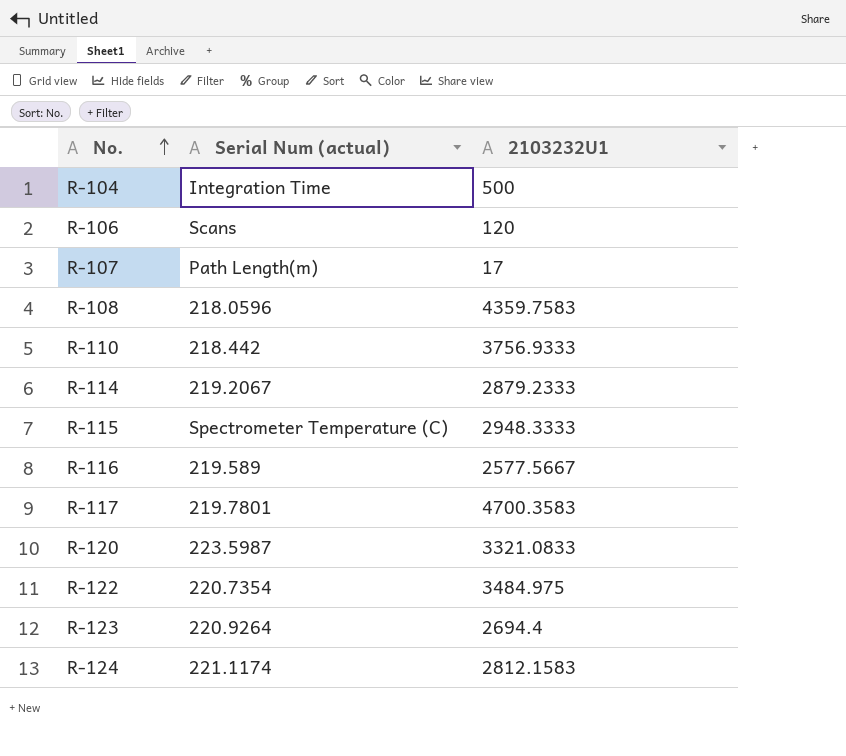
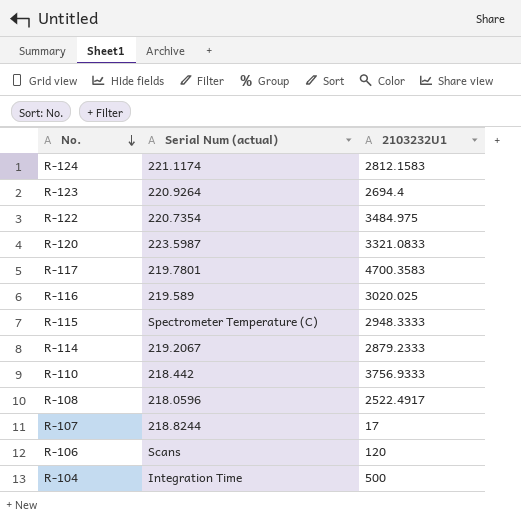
row order: No. ascending -> No. descending
R-116 | 2103232U1: 2577.5667 -> 3020.025
R-108 | 2103232U1: 4359.7583 -> 2522.4917
R-107 | Serial Num (actual): Path Length(m) -> 218.8244

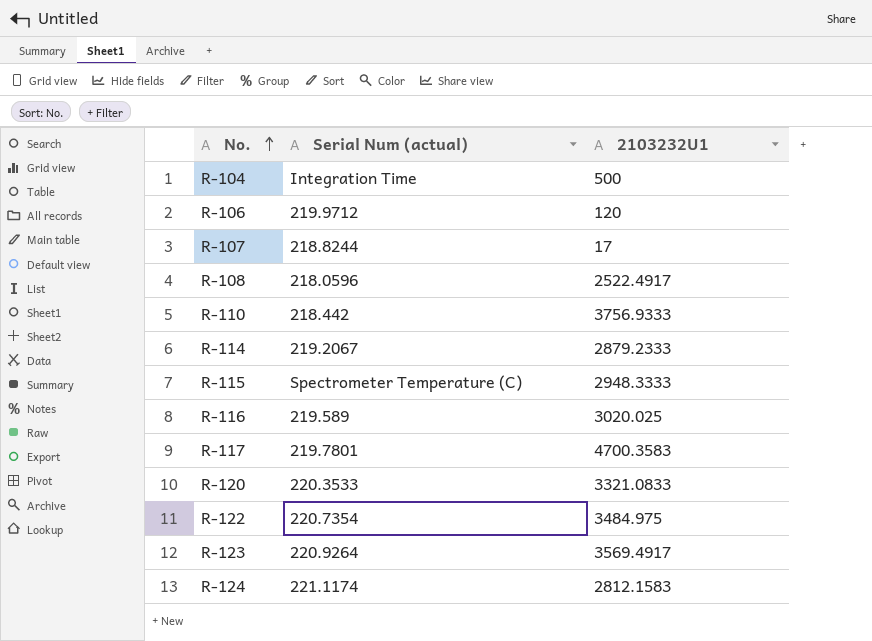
row order: No. descending -> No. ascending
R-106 | Serial Num (actual): Scans -> 219.9712
R-120 | Serial Num (actual): 223.5987 -> 220.3533
R-123 | 2103232U1: 2694.4 -> 3569.4917

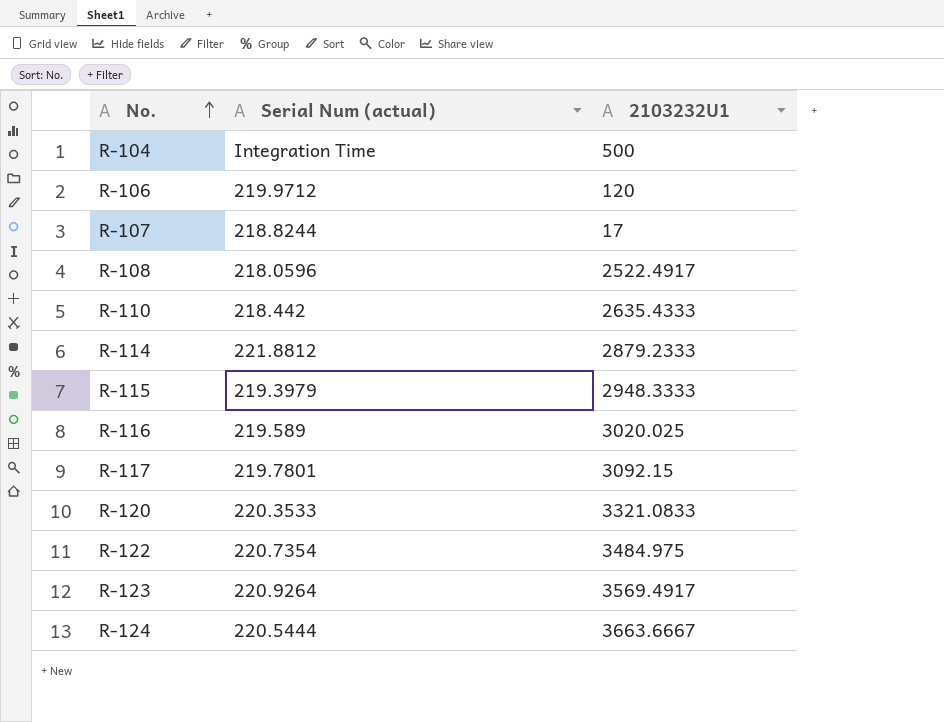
R-110 | 2103232U1: 3756.9333 -> 2635.4333
R-114 | Serial Num (actual): 219.2067 -> 221.8812
R-115 | Serial Num (actual): Spectrometer Temperature (C) -> 219.3979
R-117 | 2103232U1: 4700.3583 -> 3092.15
R-124 | Serial Num (actual): 221.1174 -> 220.5444
R-124 | 2103232U1: 2812.1583 -> 3663.6667

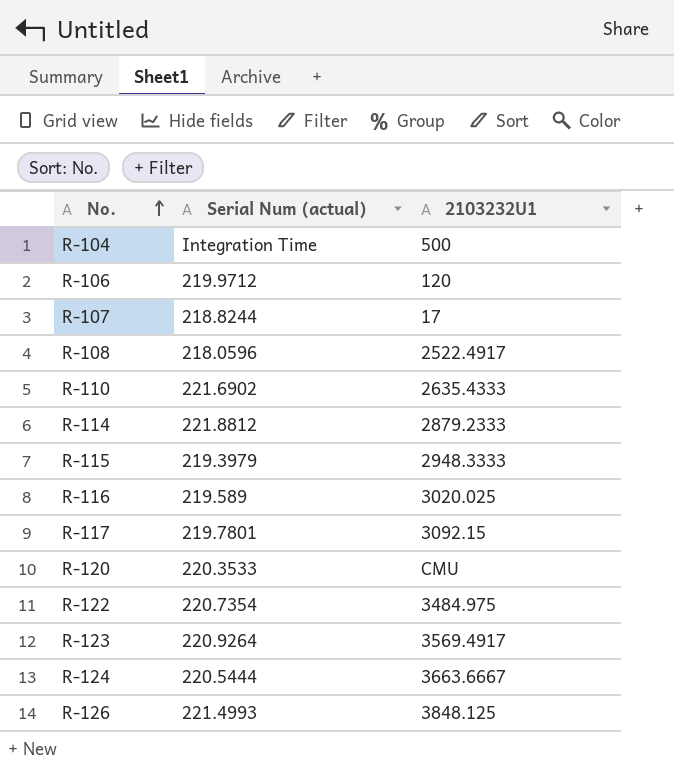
R-110 | Serial Num (actual): 218.442 -> 221.6902
R-120 | 2103232U1: 3321.0833 -> CMU
row R-126: none -> 221.4993 | 3848.125

